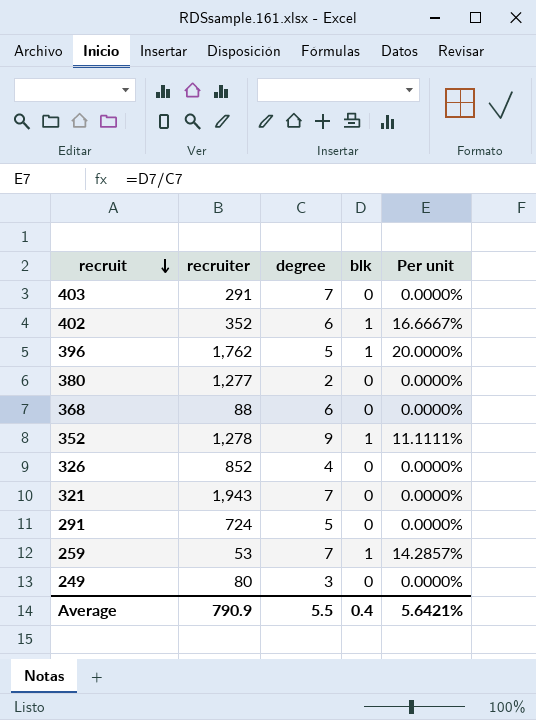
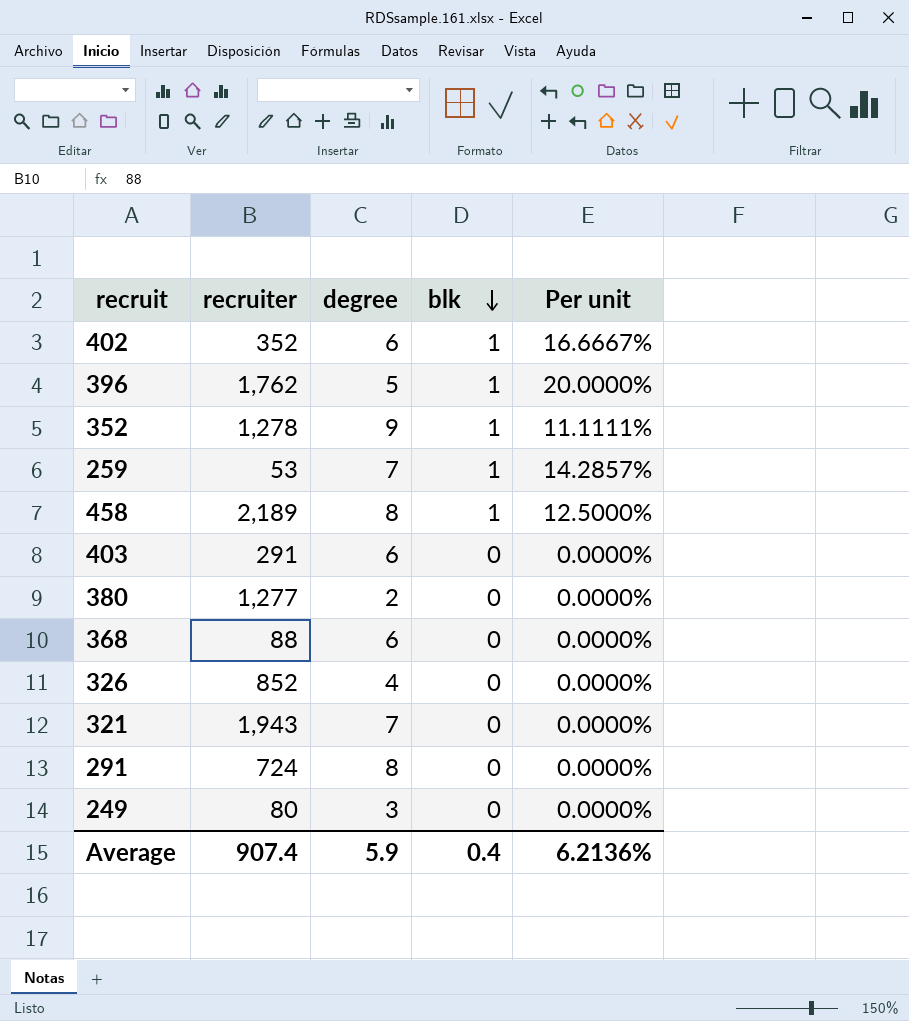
row order: recruit descending -> blk descending
row 458: none -> 2,189 | 8 | 1 | 12.5000%
403 | degree: 7 -> 6
291 | degree: 5 -> 8
Average | recruiter: 790.9 -> 907.4
Average | degree: 5.5 -> 5.9
Average | Per unit: 5.6421% -> 6.2136%

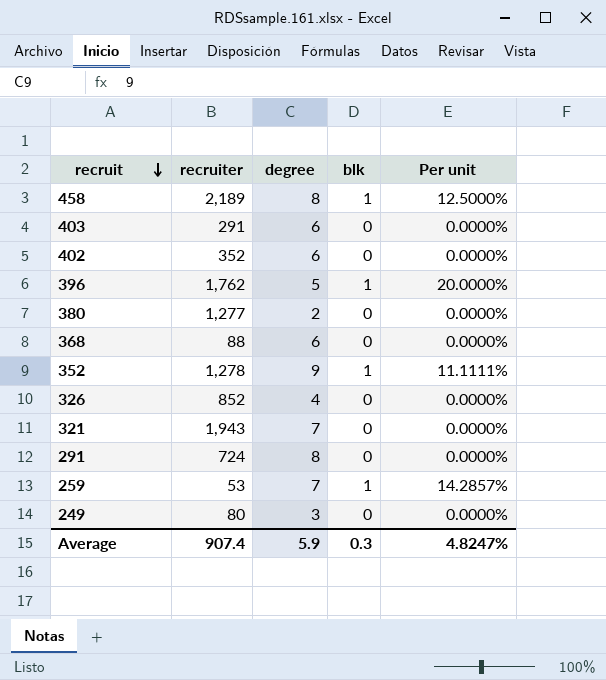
row order: blk descending -> recruit descending
402 | blk: 1 -> 0
402 | Per unit: 16.6667% -> 0.0000%
Average | blk: 0.4 -> 0.3
Average | Per unit: 6.2136% -> 4.8247%

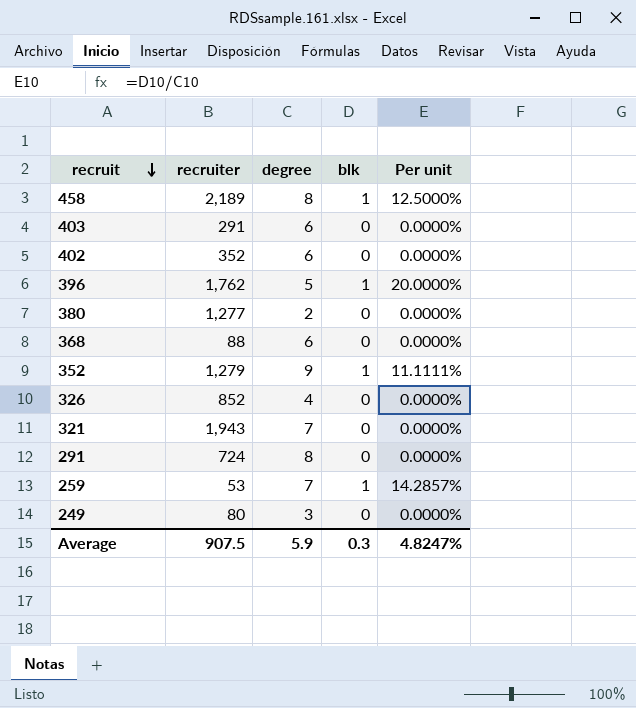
352 | recruiter: 1,278 -> 1,279
Average | recruiter: 907.4 -> 907.5

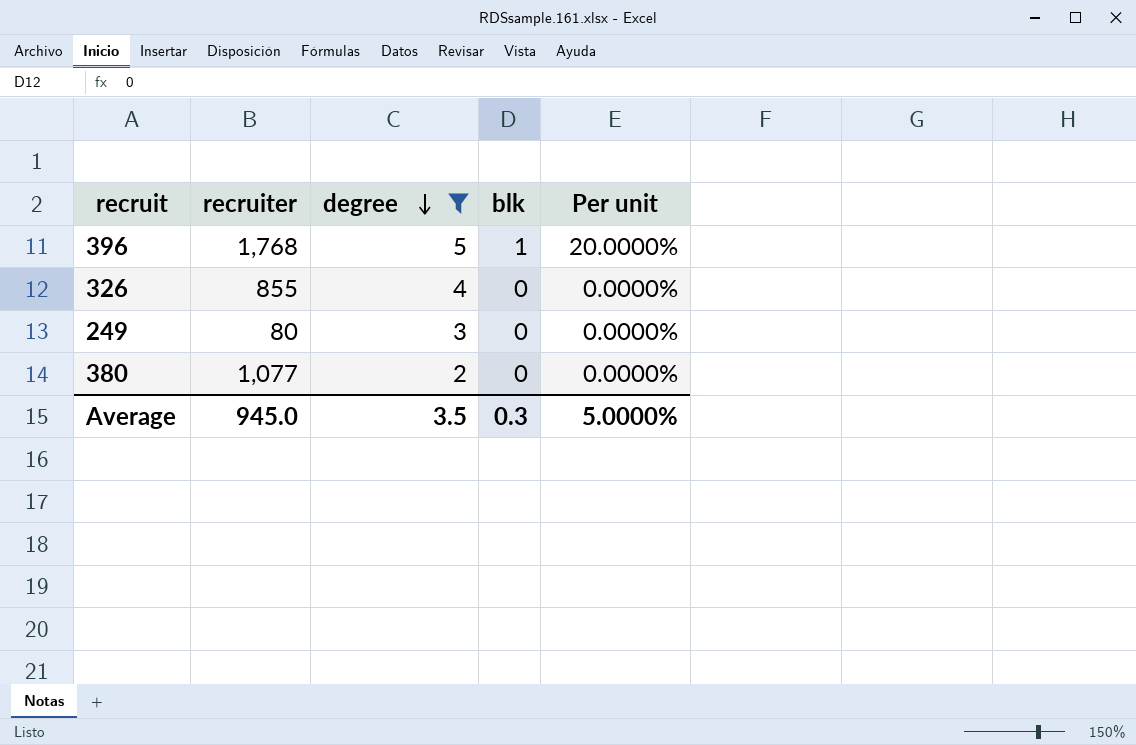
filter: none -> degree <= 5
row order: recruit descending -> degree descending
396 | recruiter: 1,762 -> 1,768
326 | recruiter: 852 -> 855
380 | recruiter: 1,277 -> 1,077
Average | recruiter: 907.5 -> 945.0
Average | degree: 5.9 -> 3.5
Average | Per unit: 4.8247% -> 5.0000%

